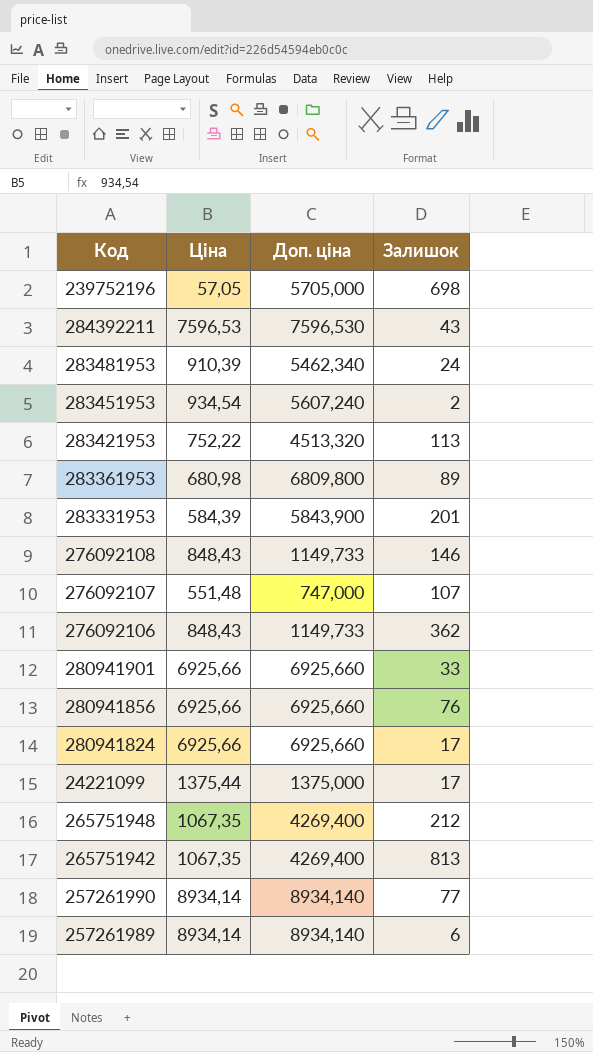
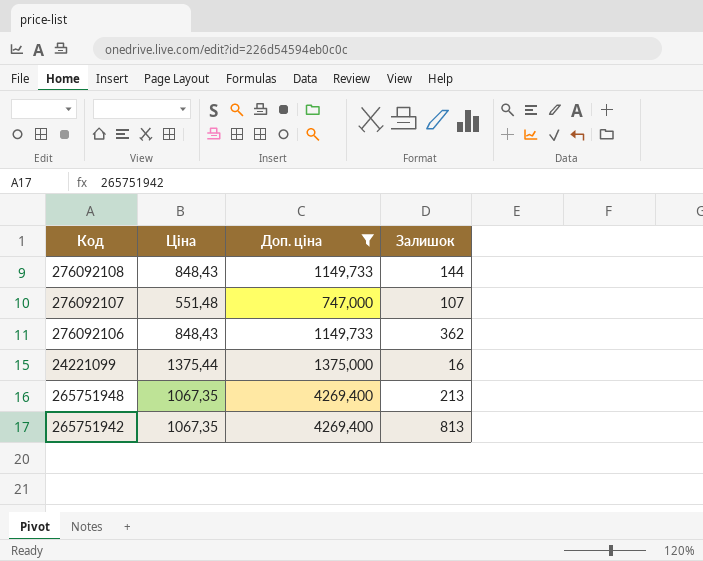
filter: none -> Доп. ціна <= 4269,400
276092108 | Залишок: 146 -> 144
24221099 | Залишок: 17 -> 16
265751948 | Залишок: 212 -> 213

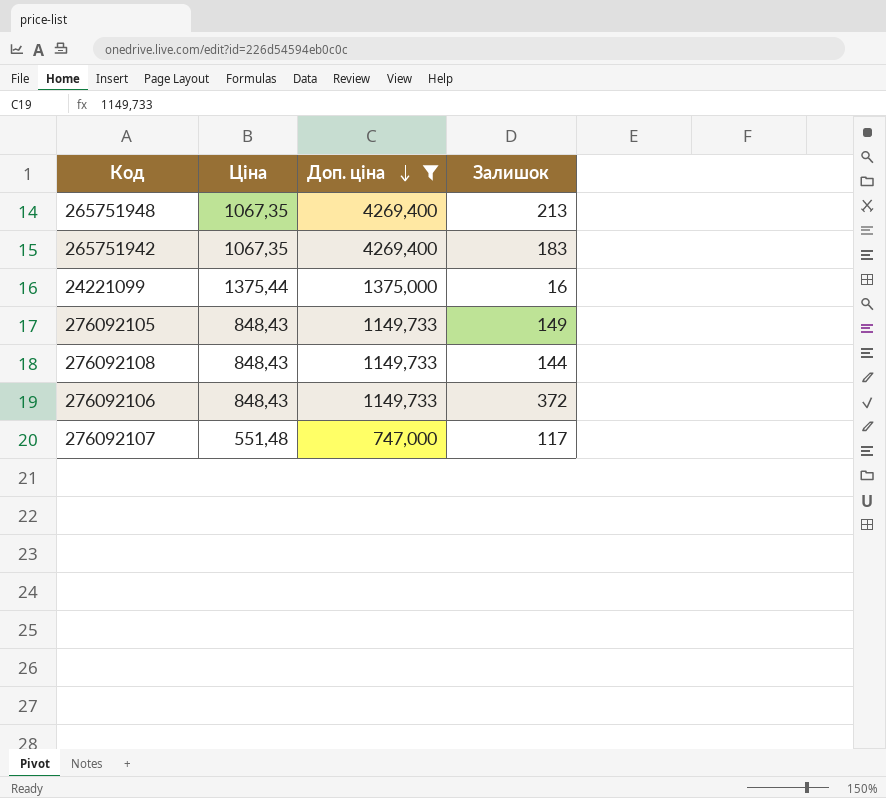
row order: none -> Доп. ціна descending
265751942 | Залишок: 813 -> 183
row 276092105: none -> 848,43 | 1149,733 | 149
276092106 | Залишок: 362 -> 372
276092107 | Залишок: 107 -> 117

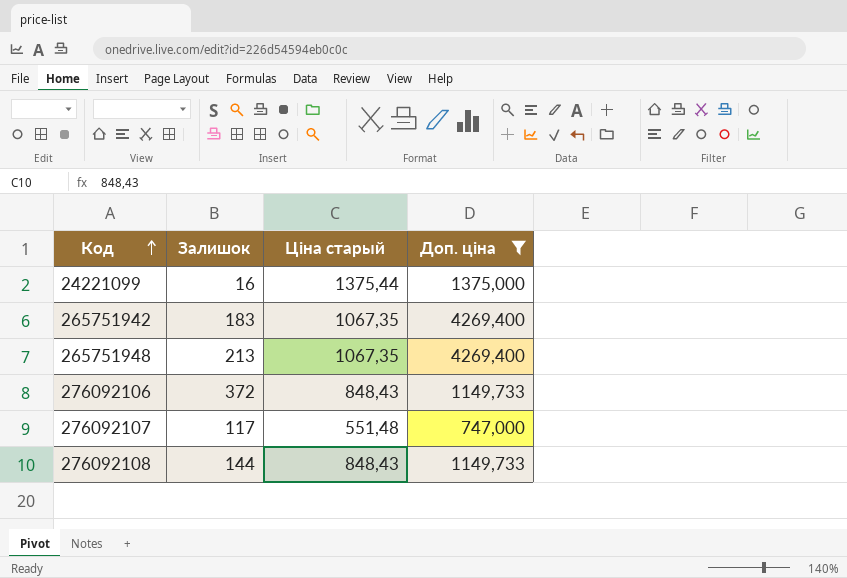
row order: Доп. ціна descending -> Код ascending
column Залишок | position: 4 -> 2
column name: Ціна -> Ціна старый
row 276092105: 848,43 | 1149,733 | 149 -> none

